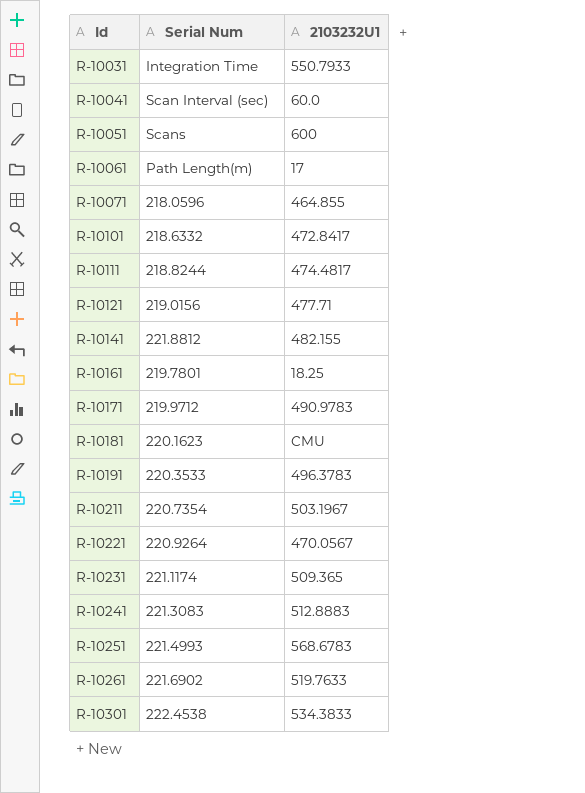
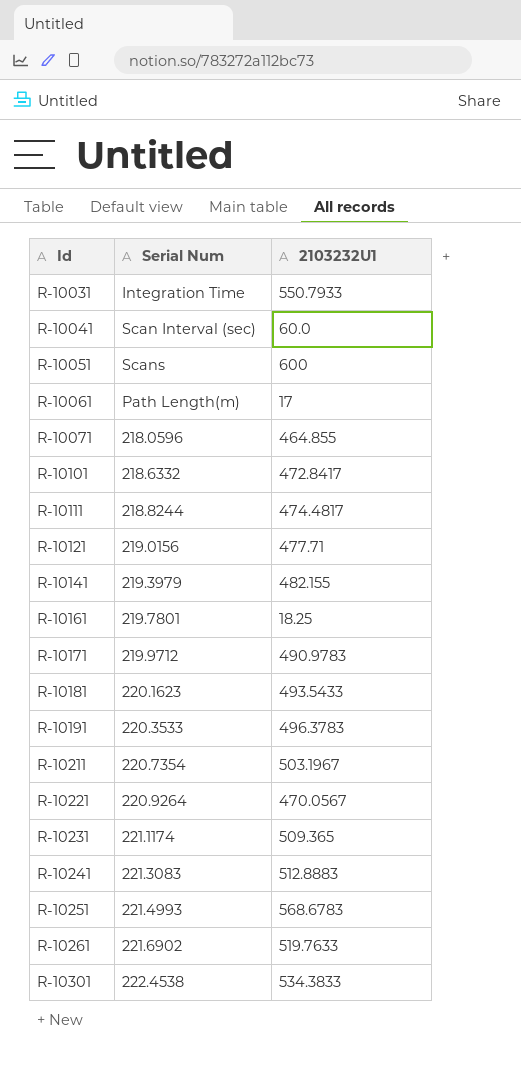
R-10141 | Serial Num: 221.8812 -> 219.3979
R-10181 | 2103232U1: CMU -> 493.5433

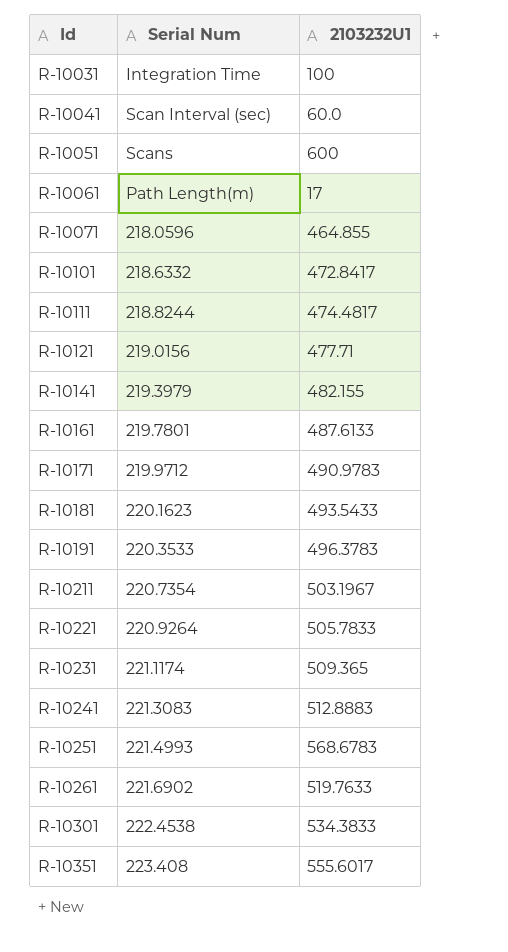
R-10031 | 2103232U1: 550.7933 -> 100
R-10161 | 2103232U1: 18.25 -> 487.6133
R-10221 | 2103232U1: 470.0567 -> 505.7833
row R-10351: none -> 223.408 | 555.6017

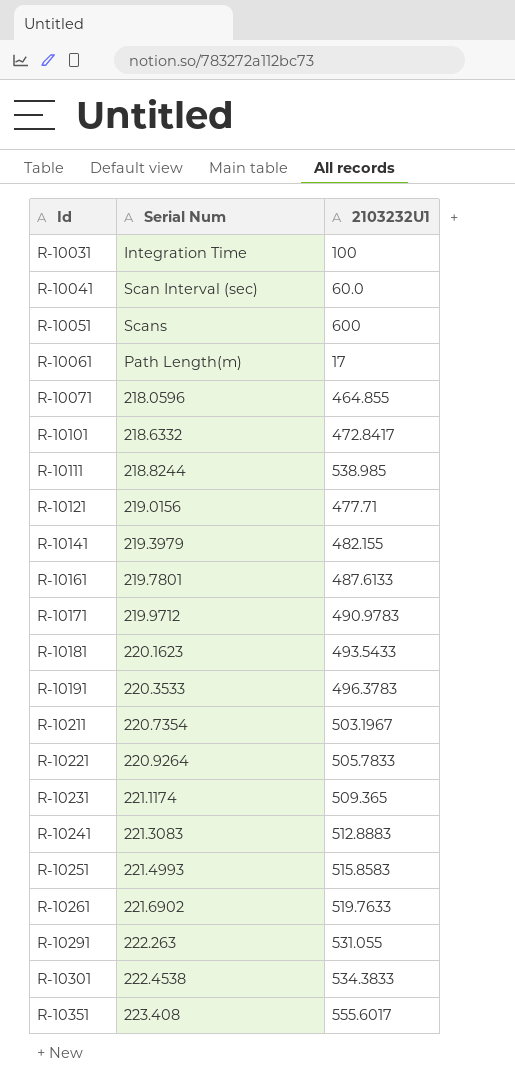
R-10111 | 2103232U1: 474.4817 -> 538.985
R-10251 | 2103232U1: 568.6783 -> 515.8583
row R-10291: none -> 222.263 | 531.055

